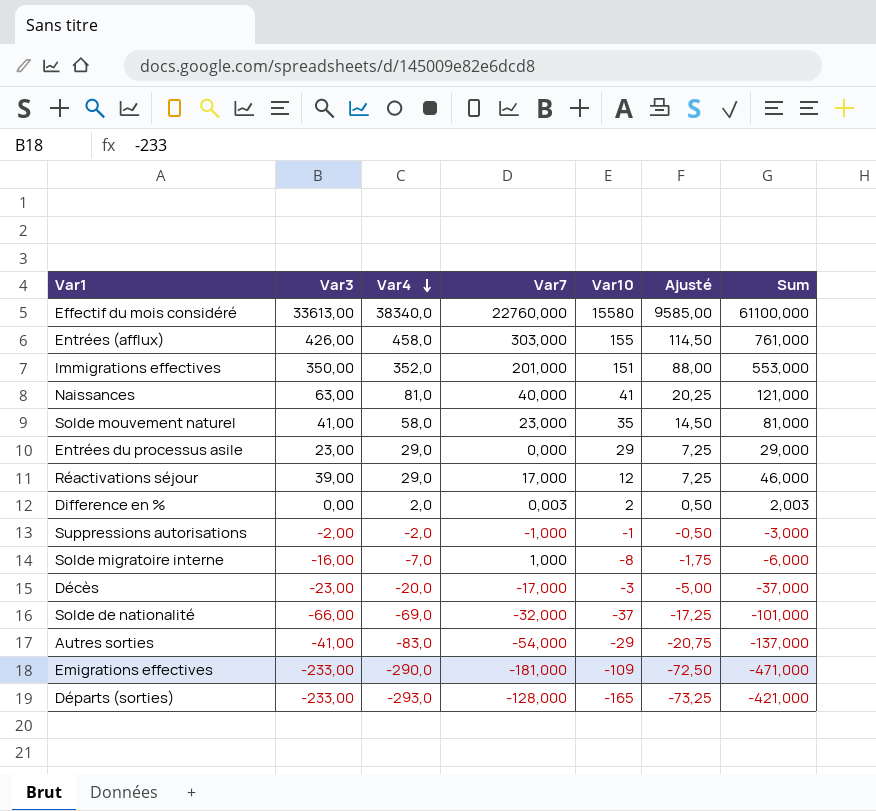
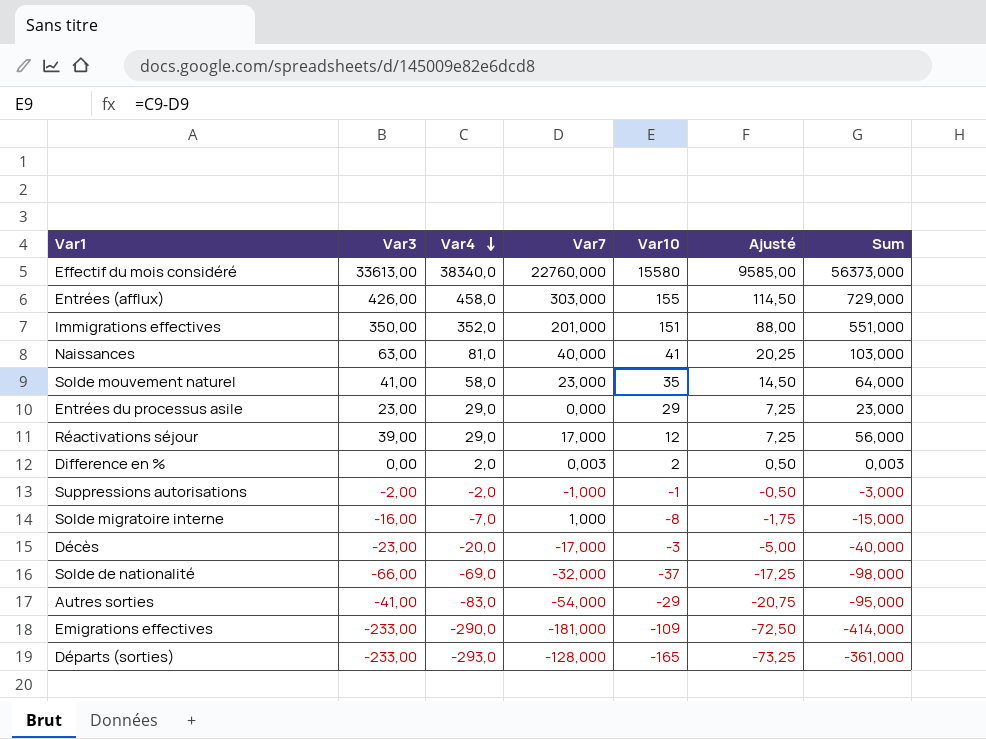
column Sum | formula: [Var4] + [Var7] -> [Var3] + [Var7]

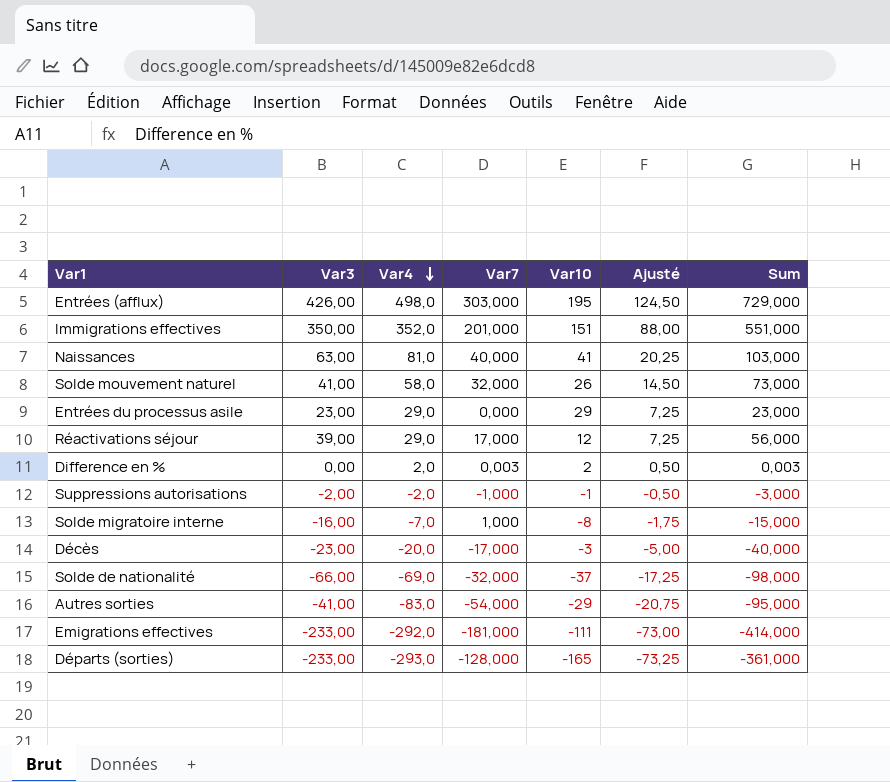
row Effectif du mois considéré: 33613,00 | 38340,0 | 22760,000 | 15580 | 9585,00 | 56373,000 -> none
Entrées (afflux) | Var4: 458,0 -> 498,0
Entrées (afflux) | Var10: 155 -> 195
Entrées (afflux) | Ajusté: 114,50 -> 124,50
Solde mouvement naturel | Var7: 23,000 -> 32,000
Solde mouvement naturel | Var10: 35 -> 26
Solde mouvement naturel | Sum: 64,000 -> 73,000
Emigrations effectives | Var4: -290,0 -> -292,0
Emigrations effectives | Var10: -109 -> -111
Emigrations effectives | Ajusté: -72,50 -> -73,00

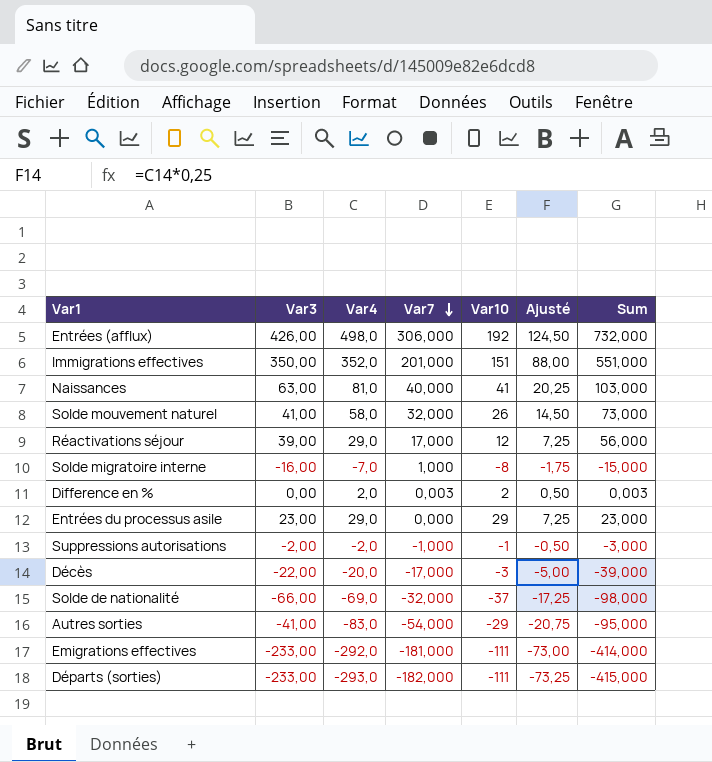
row order: Var4 descending -> Var7 descending
Entrées (afflux) | Var7: 303,000 -> 306,000
Entrées (afflux) | Var10: 195 -> 192
Entrées (afflux) | Sum: 729,000 -> 732,000
Décès | Var3: -23,00 -> -22,00
Décès | Sum: -40,000 -> -39,000
Départs (sorties) | Var7: -128,000 -> -182,000
Départs (sorties) | Var10: -165 -> -111
Départs (sorties) | Sum: -361,000 -> -415,000

